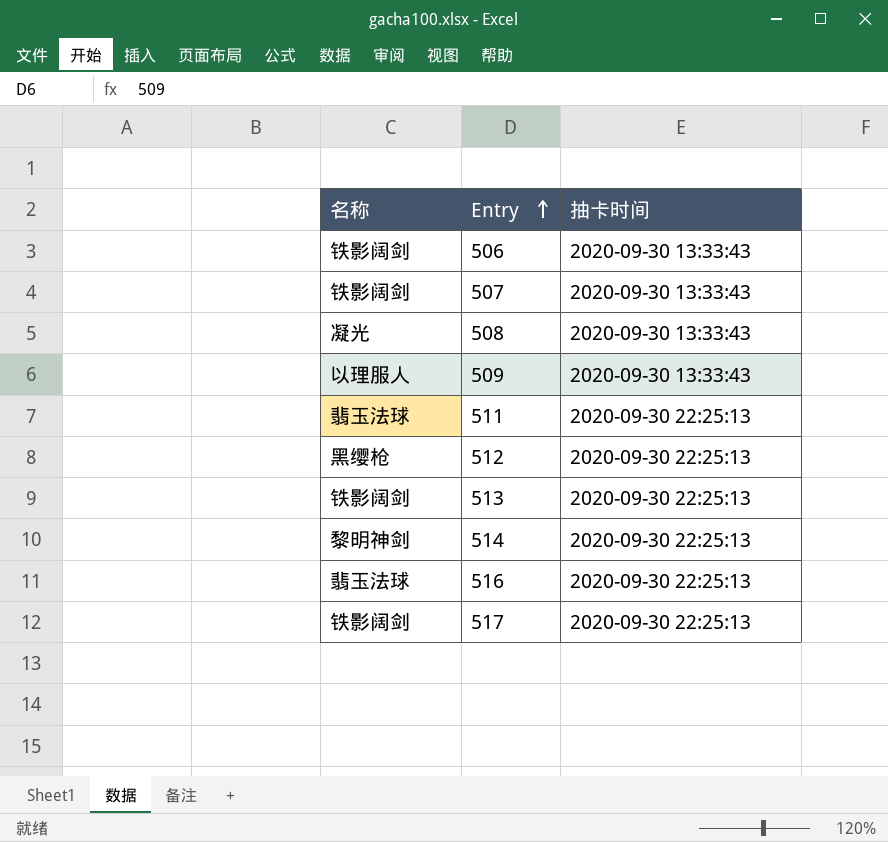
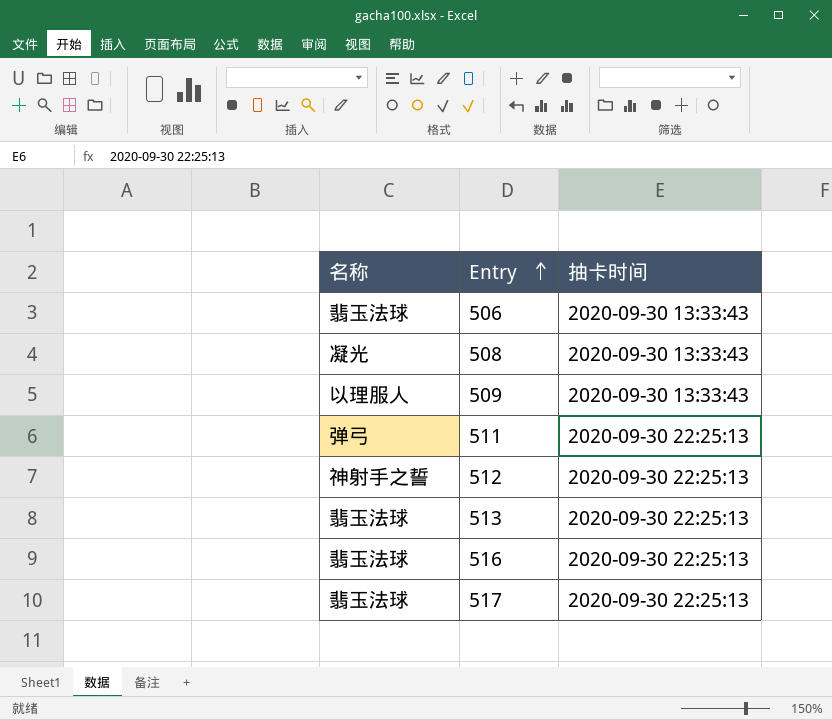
row 507: 铁影阔剑 | 2020-09-30 13:33:43 -> none
row 514: 黎明神剑 | 2020-09-30 22:25:13 -> none
506 | 名称: 铁影阔剑 -> 翡玉法球
511 | 名称: 翡玉法球 -> 弹弓
512 | 名称: 黑缨枪 -> 神射手之誓
513 | 名称: 铁影阔剑 -> 翡玉法球
517 | 名称: 铁影阔剑 -> 翡玉法球

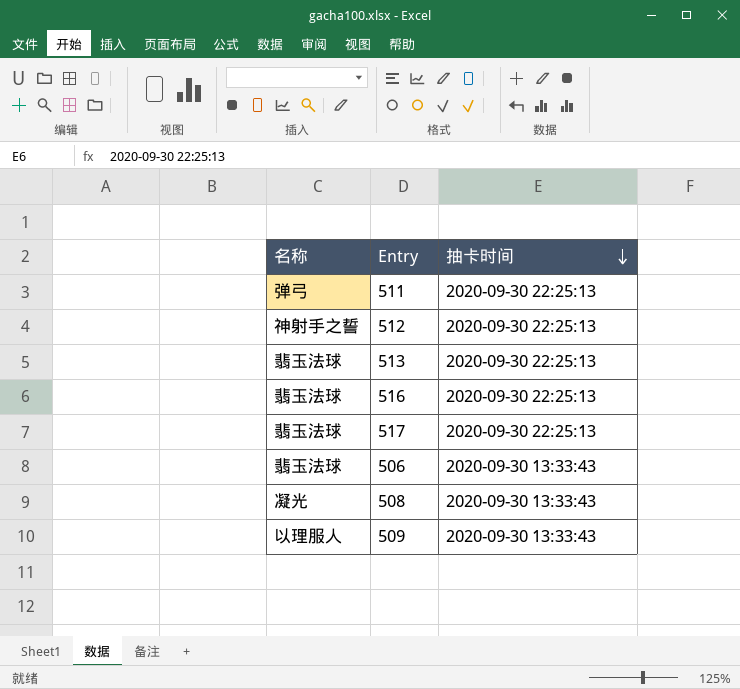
row order: Entry ascending -> 抽卡时间 descending

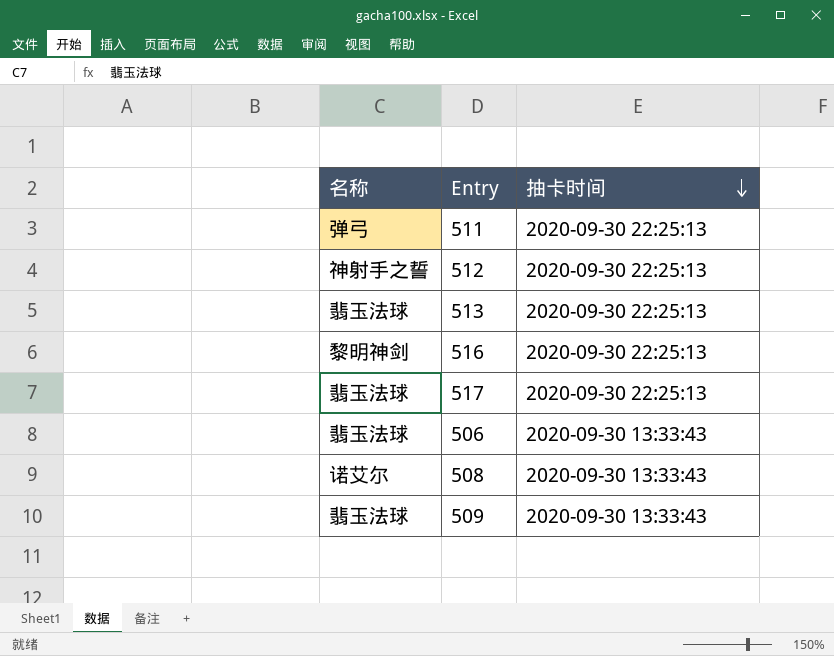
516 | 名称: 翡玉法球 -> 黎明神剑
508 | 名称: 凝光 -> 诺艾尔
509 | 名称: 以理服人 -> 翡玉法球

